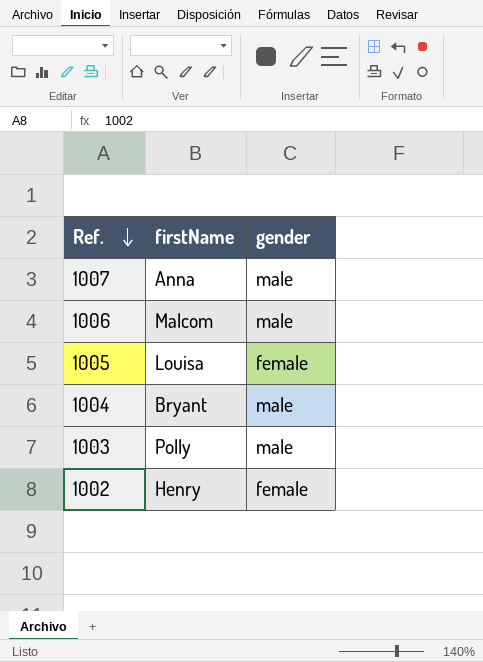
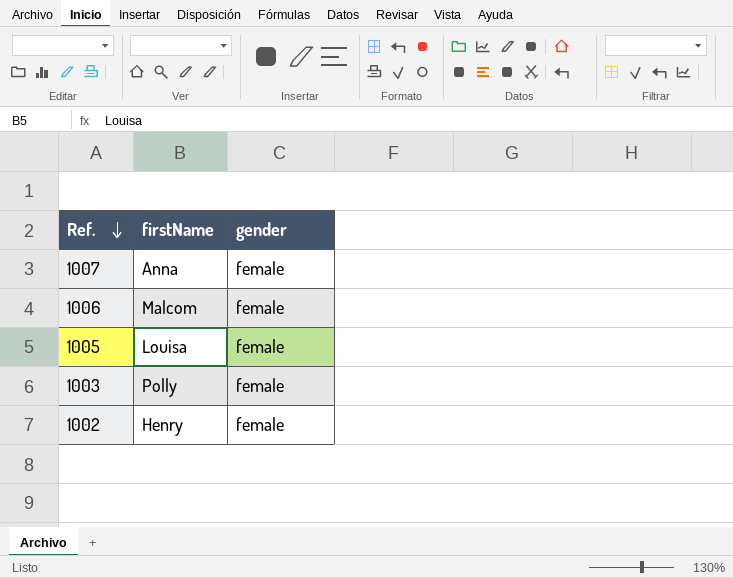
row 1004: Bryant | male -> none
1007 | gender: male -> female
1006 | gender: male -> female
1003 | gender: male -> female

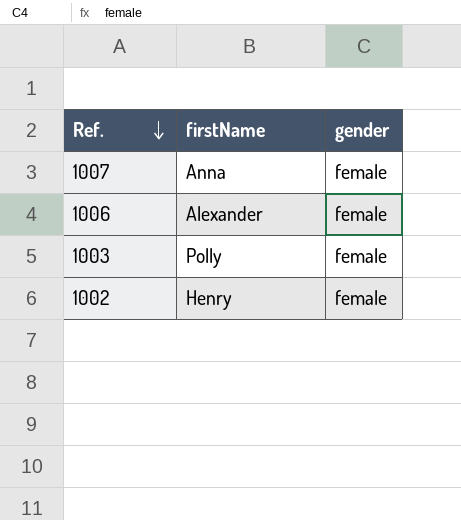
row 1005: Louisa | female -> none
1006 | firstName: Malcom -> Alexander

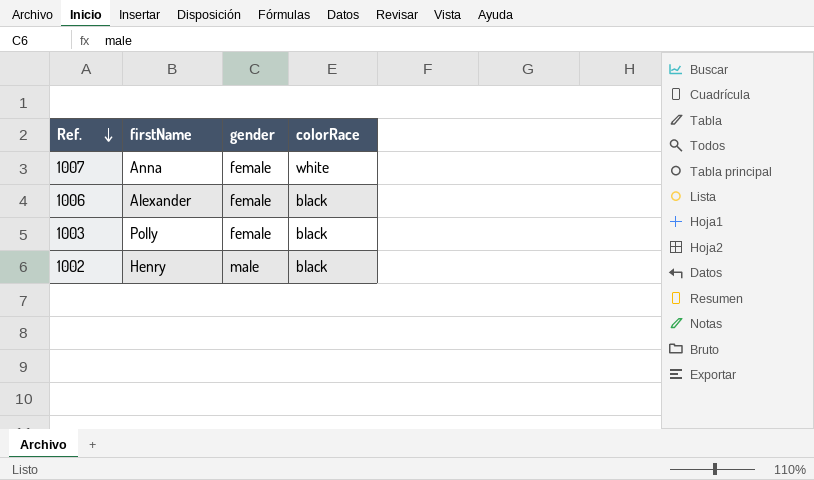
column colorRace | position: none -> 4
1002 | gender: female -> male

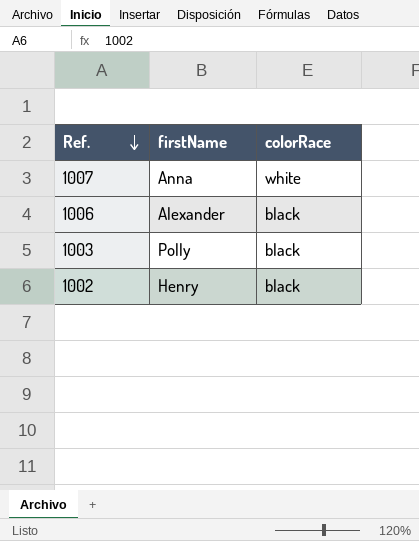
column gender | position: 3 -> none

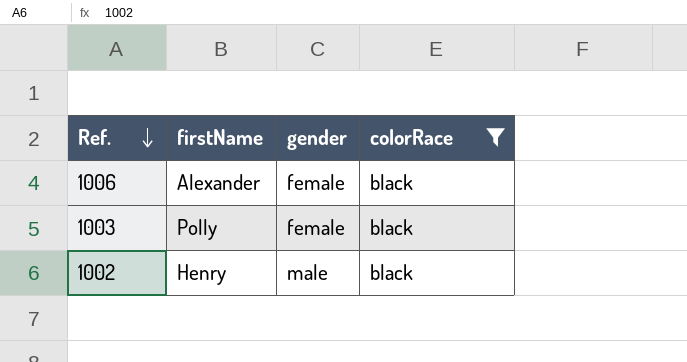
filter: none -> colorRace = black
column gender | position: none -> 3

